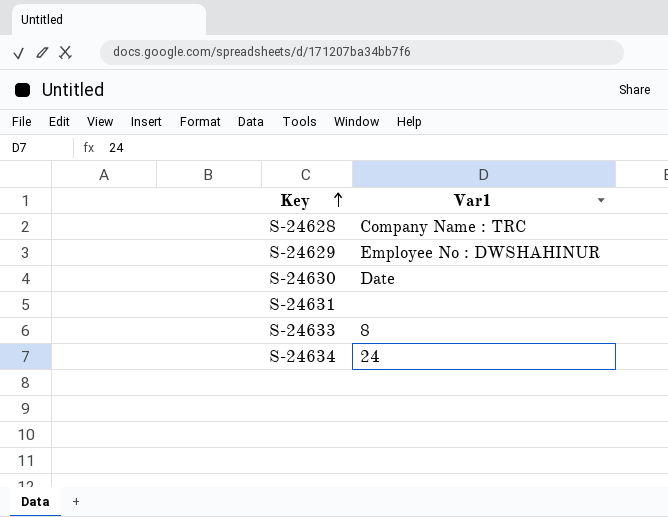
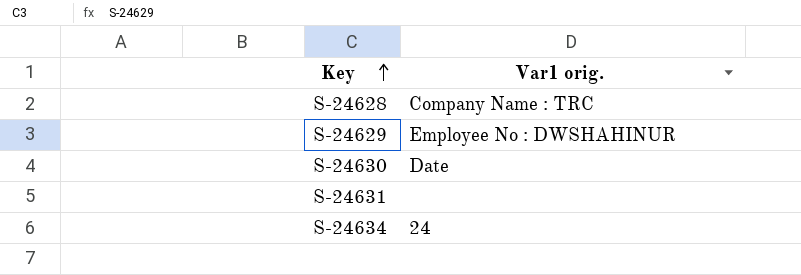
column name: Var1 -> Var1 orig.
row S-24633: 8 -> none

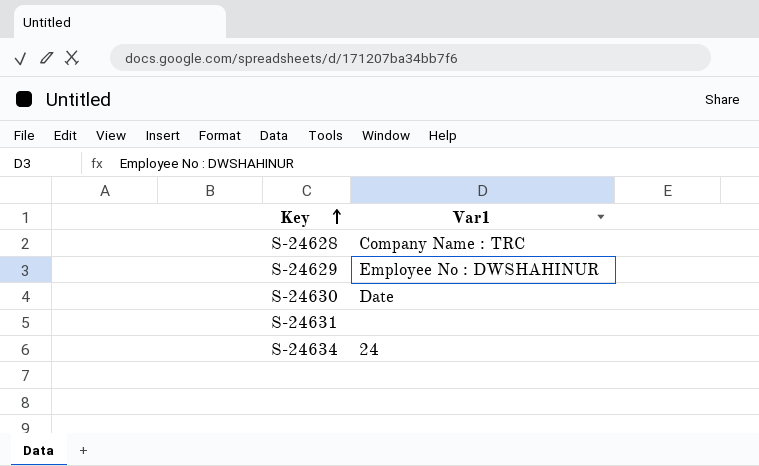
column name: Var1 orig. -> Var1

